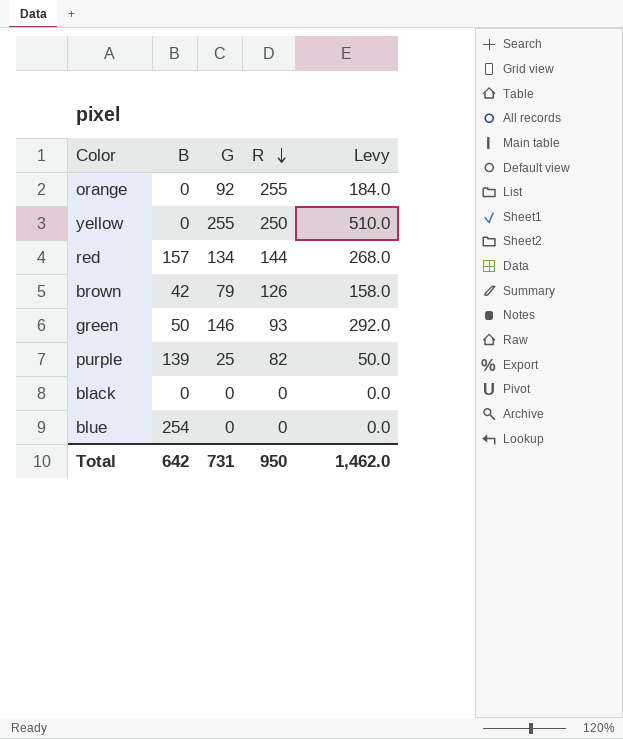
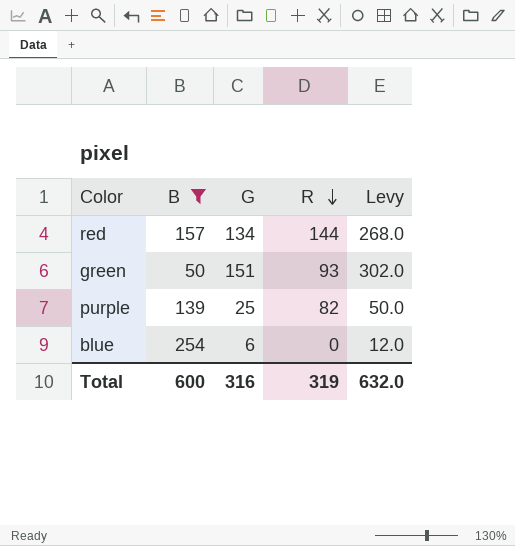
filter: none -> B >= 50
green | G: 146 -> 151
green | Levy: 292.0 -> 302.0
blue | G: 0 -> 6
blue | Levy: 0.0 -> 12.0
Total | B: 642 -> 600
Total | G: 731 -> 316
Total | R: 950 -> 319
Total | Levy: 1,462.0 -> 632.0

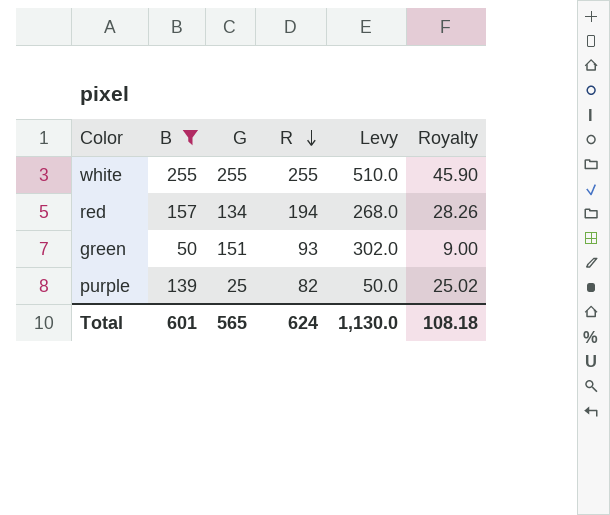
column Royalty | formula: none -> [B] * 0.18
row blue: 254 | 6 | 0 | 12.0 -> none
row white: none -> 255 | 255 | 255 | 510.0 | 45.90
red | R: 144 -> 194
Total | B: 600 -> 601
Total | G: 316 -> 565
Total | R: 319 -> 624
Total | Levy: 632.0 -> 1,130.0

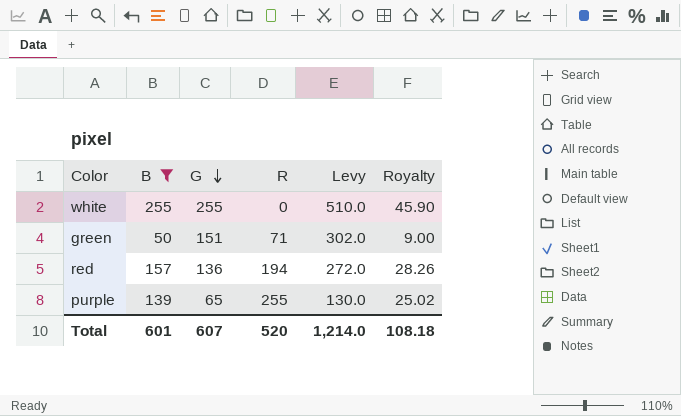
row order: R descending -> G descending
white | R: 255 -> 0
green | R: 93 -> 71
red | G: 134 -> 136
red | Levy: 268.0 -> 272.0
purple | G: 25 -> 65
purple | R: 82 -> 255
purple | Levy: 50.0 -> 130.0
Total | G: 565 -> 607
Total | R: 624 -> 520
Total | Levy: 1,130.0 -> 1,214.0

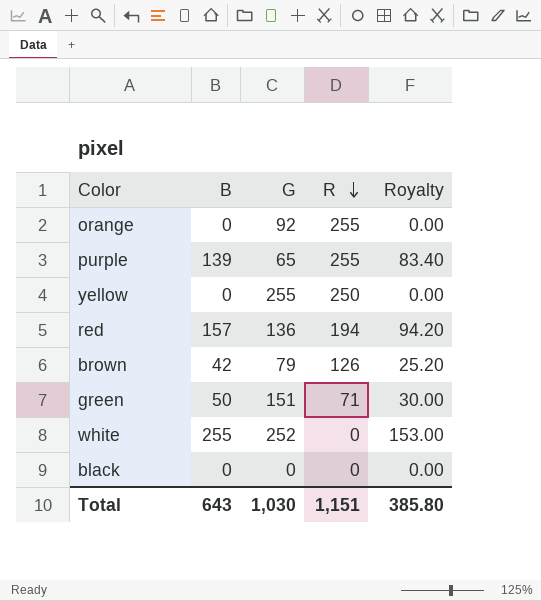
filter: B >= 50 -> none
row order: G descending -> R descending
column Levy | formula: [G] * 2 -> none
column Royalty | formula: [B] * 0.18 -> [B] * 0.6
white | G: 255 -> 252
Total | B: 601 -> 643
Total | G: 607 -> 1,030
Total | R: 520 -> 1,151
Total | Royalty: 108.18 -> 385.80

